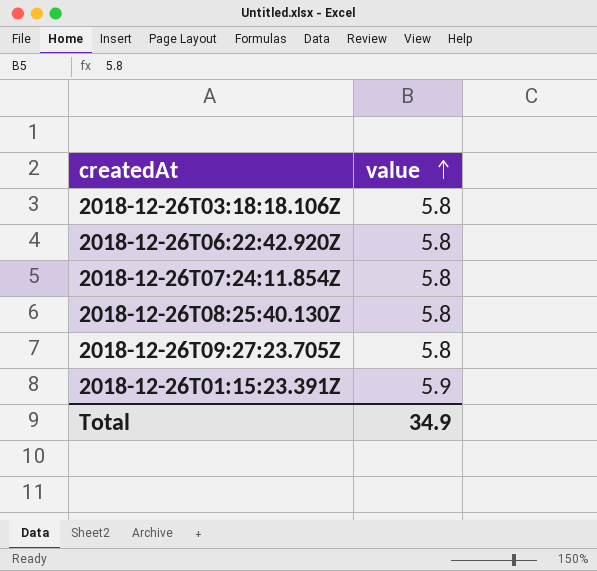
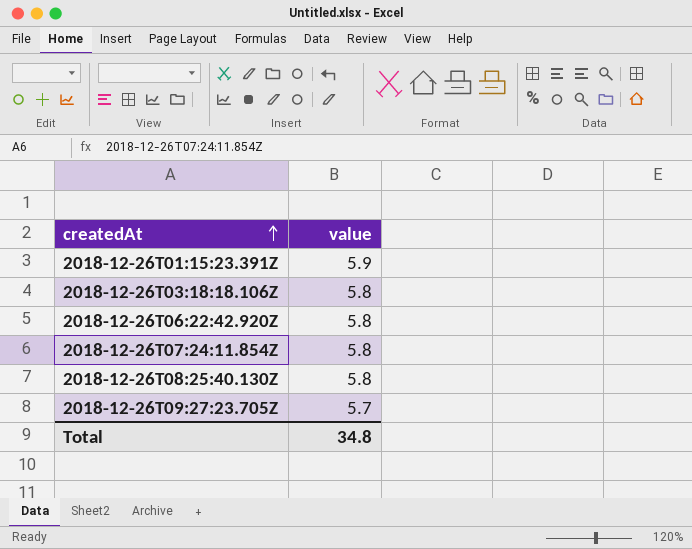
row order: value ascending -> createdAt ascending
2018-12-26T09:27:23.705Z | value: 5.8 -> 5.7
Total | value: 34.9 -> 34.8

